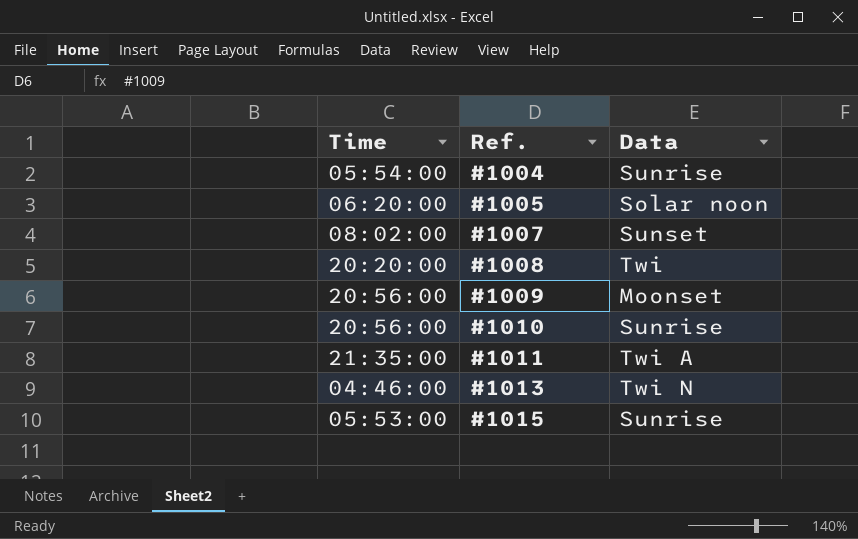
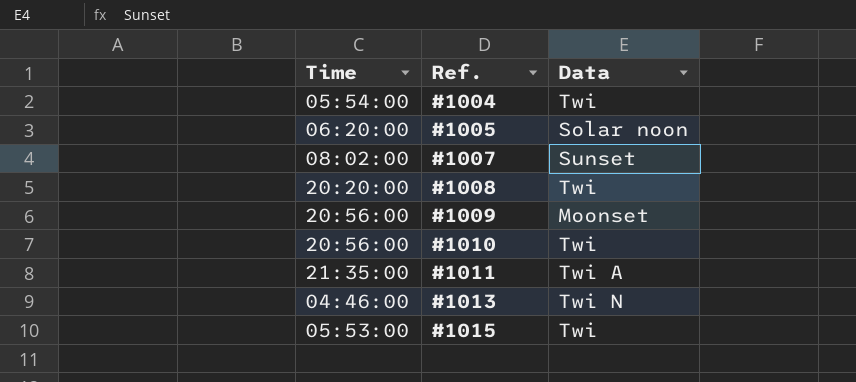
#1004 | Data: Sunrise -> Twi
#1010 | Data: Sunrise -> Twi
#1015 | Data: Sunrise -> Twi

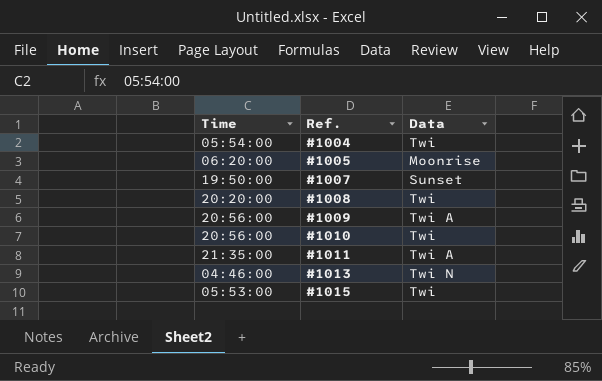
#1005 | Data: Solar noon -> Moonrise
#1007 | Time: 08:02:00 -> 19:50:00
#1009 | Data: Moonset -> Twi A

